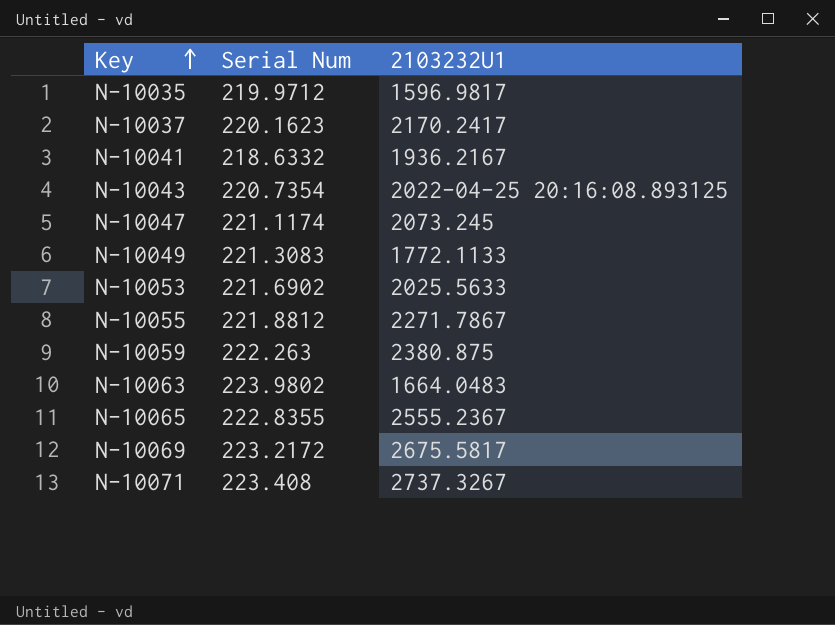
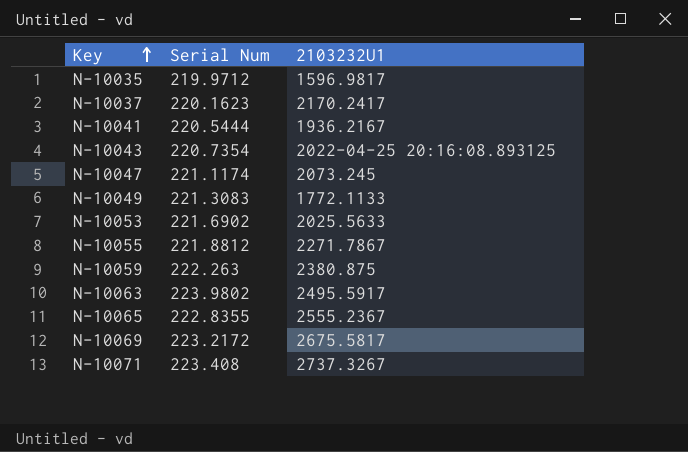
N-10041 | Serial Num: 218.6332 -> 220.5444
N-10063 | 2103232U1: 1664.0483 -> 2495.5917

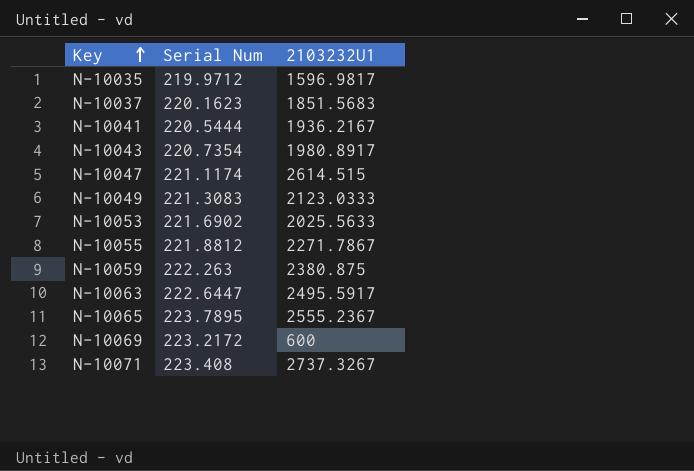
N-10037 | 2103232U1: 2170.2417 -> 1851.5683
N-10043 | 2103232U1: 2022-04-25 20:16:08.893125 -> 1980.8917
N-10047 | 2103232U1: 2073.245 -> 2614.515
N-10049 | 2103232U1: 1772.1133 -> 2123.0333
N-10063 | Serial Num: 223.9802 -> 222.6447
N-10065 | Serial Num: 222.8355 -> 223.7895
N-10069 | 2103232U1: 2675.5817 -> 600

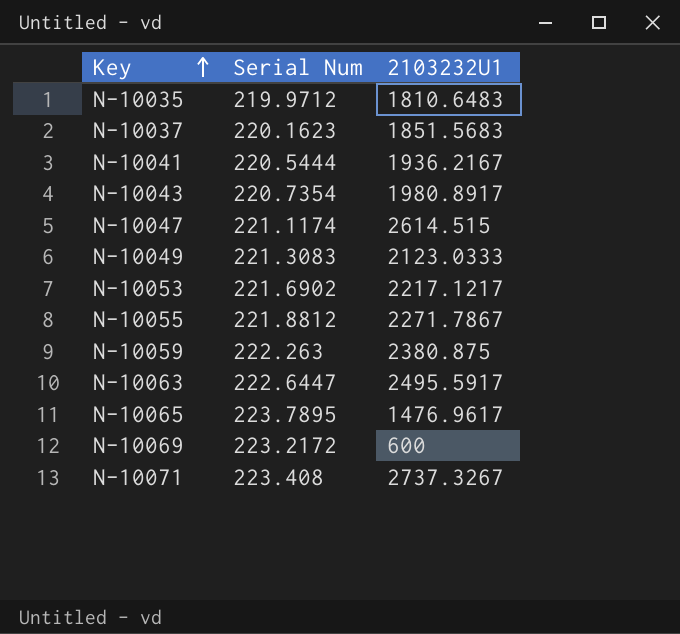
N-10035 | 2103232U1: 1596.9817 -> 1810.6483
N-10053 | 2103232U1: 2025.5633 -> 2217.1217
N-10065 | 2103232U1: 2555.2367 -> 1476.9617

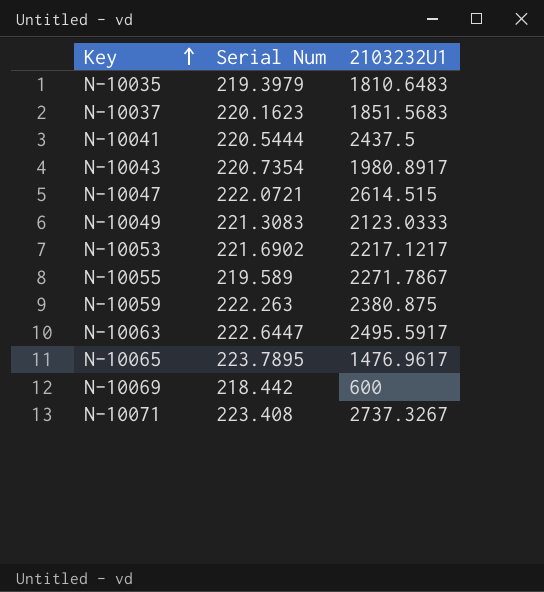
N-10035 | Serial Num: 219.9712 -> 219.3979
N-10041 | 2103232U1: 1936.2167 -> 2437.5
N-10047 | Serial Num: 221.1174 -> 222.0721
N-10055 | Serial Num: 221.8812 -> 219.589
N-10069 | Serial Num: 223.2172 -> 218.442

